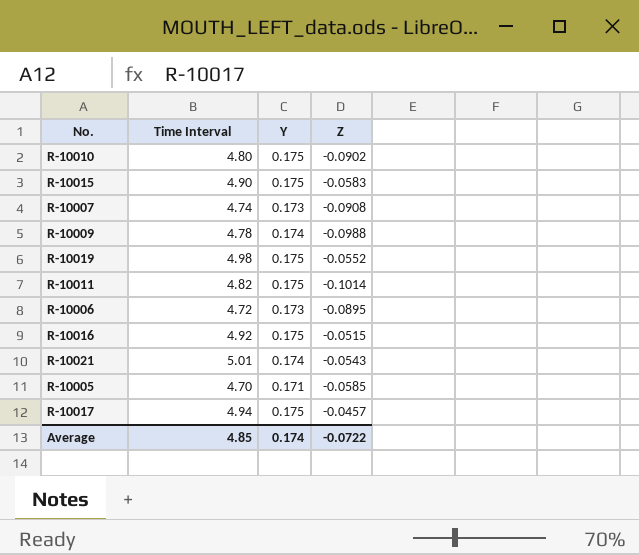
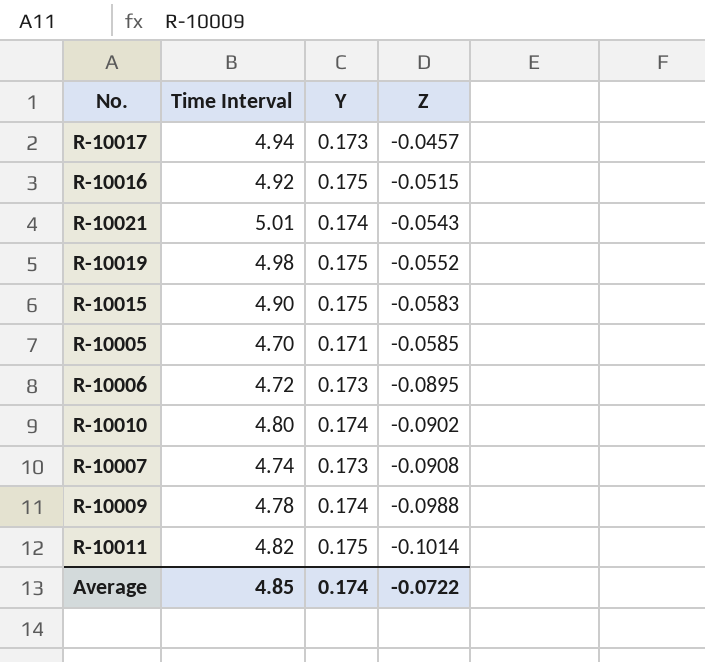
row order: none -> Z descending
R-10017 | Y: 0.175 -> 0.173
R-10010 | Y: 0.175 -> 0.174

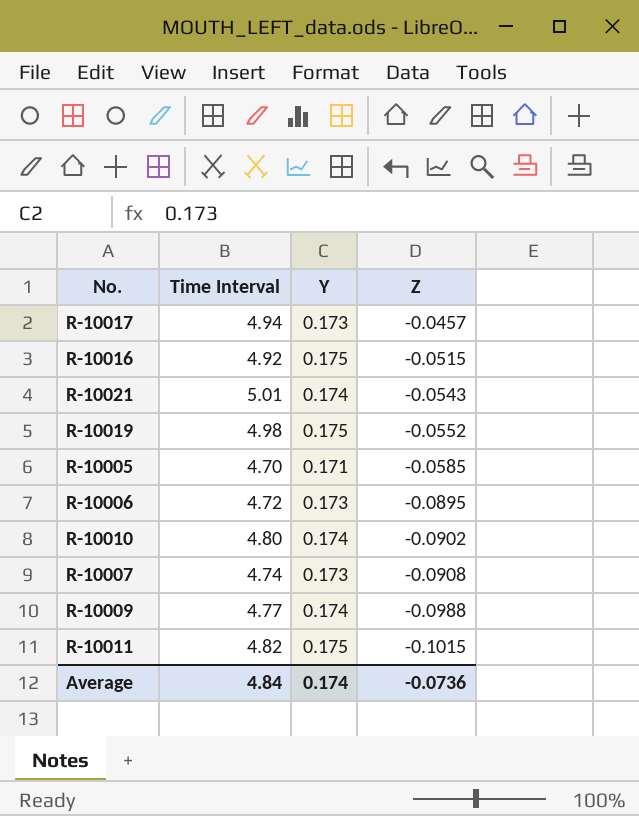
row R-10015: 4.90 | 0.175 | -0.0583 -> none
R-10009 | Time Interval: 4.78 -> 4.77
R-10011 | Z: -0.1014 -> -0.1015
Average | Time Interval: 4.85 -> 4.84
Average | Z: -0.0722 -> -0.0736

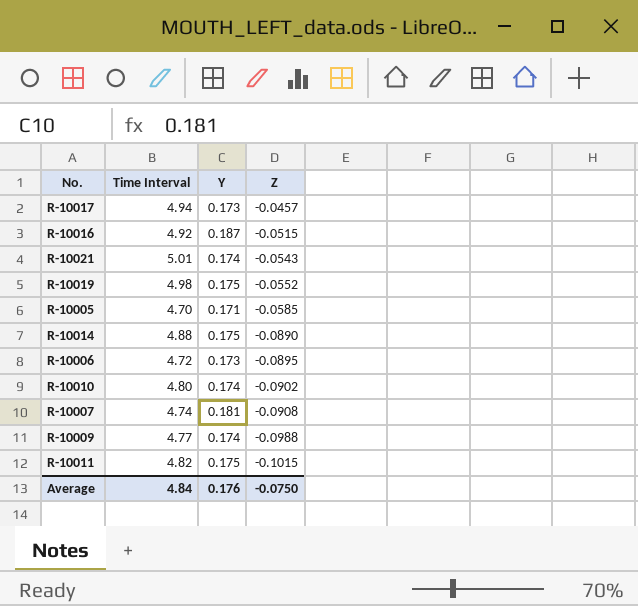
R-10016 | Y: 0.175 -> 0.187
row R-10014: none -> 4.88 | 0.175 | -0.0890
R-10007 | Y: 0.173 -> 0.181
Average | Y: 0.174 -> 0.176
Average | Z: -0.0736 -> -0.0750

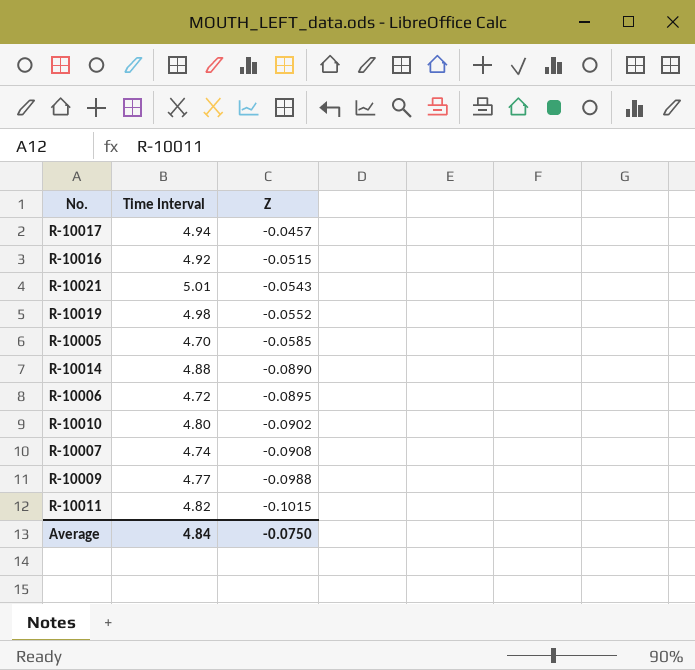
column Y | position: 3 -> none

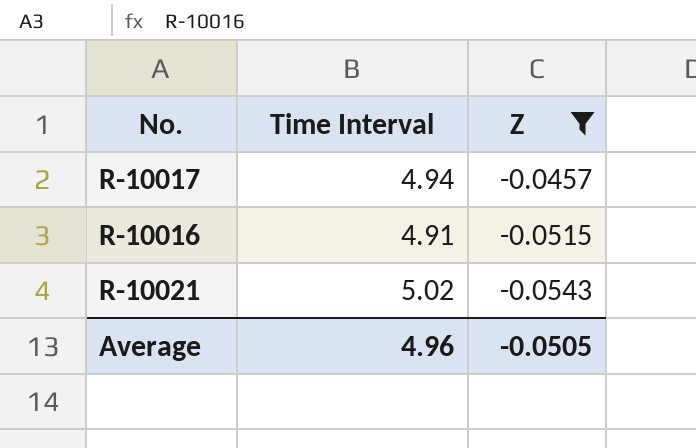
filter: none -> Z >= -0.0543
R-10016 | Time Interval: 4.92 -> 4.91
R-10021 | Time Interval: 5.01 -> 5.02
Average | Time Interval: 4.84 -> 4.96
Average | Z: -0.0750 -> -0.0505

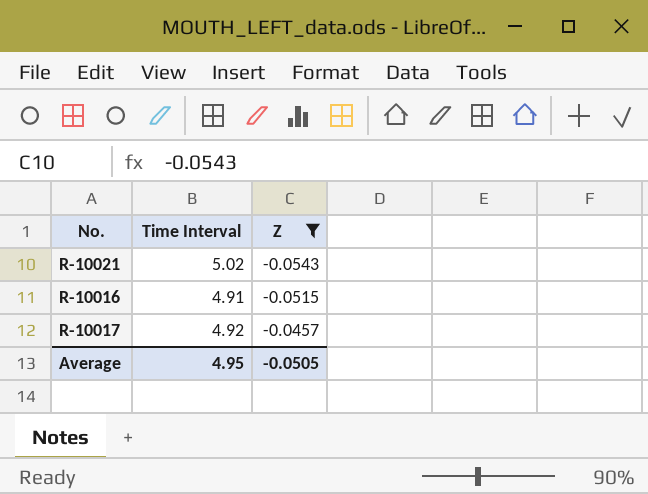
row order: Z descending -> Z ascending
R-10017 | Time Interval: 4.94 -> 4.92
Average | Time Interval: 4.96 -> 4.95

